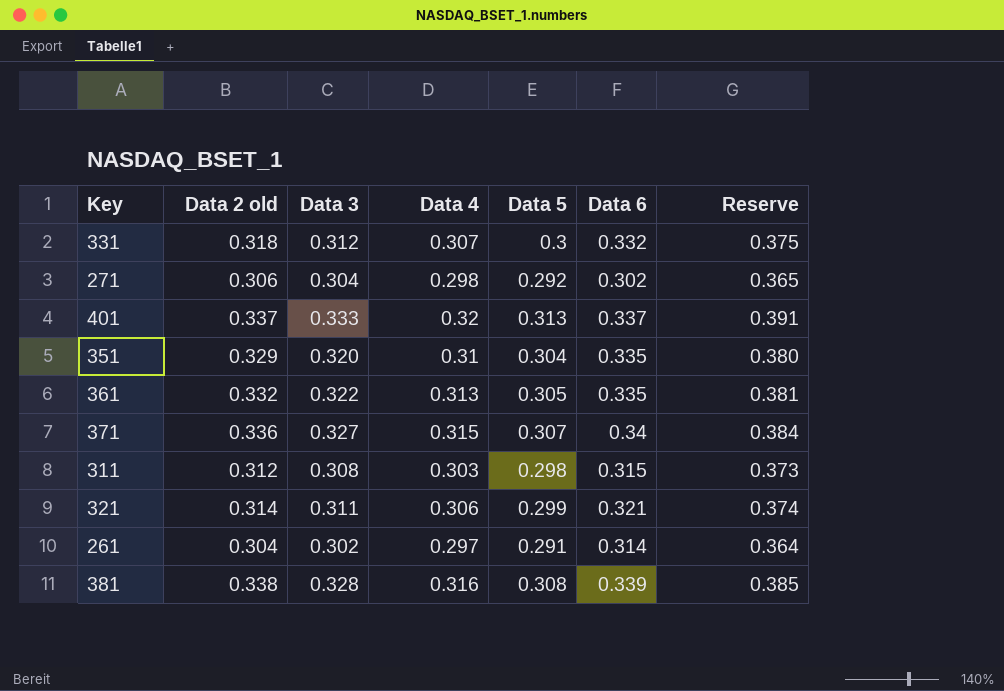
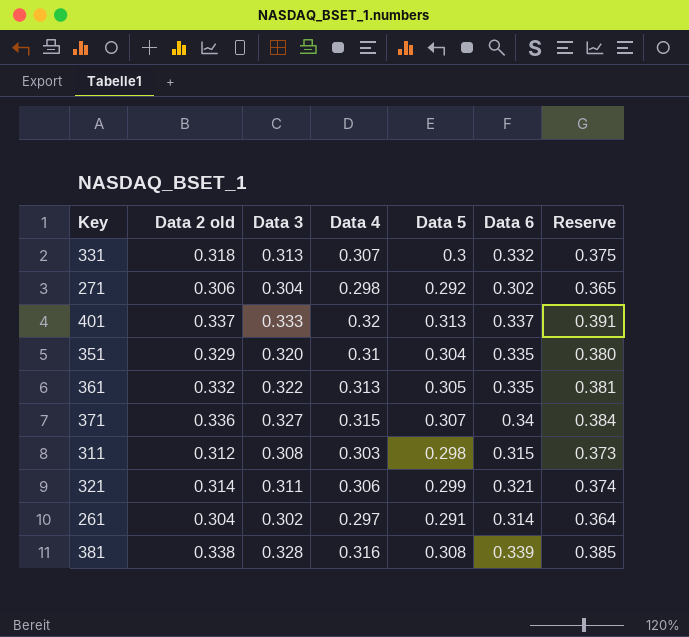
331 | Data 3: 0.312 -> 0.313

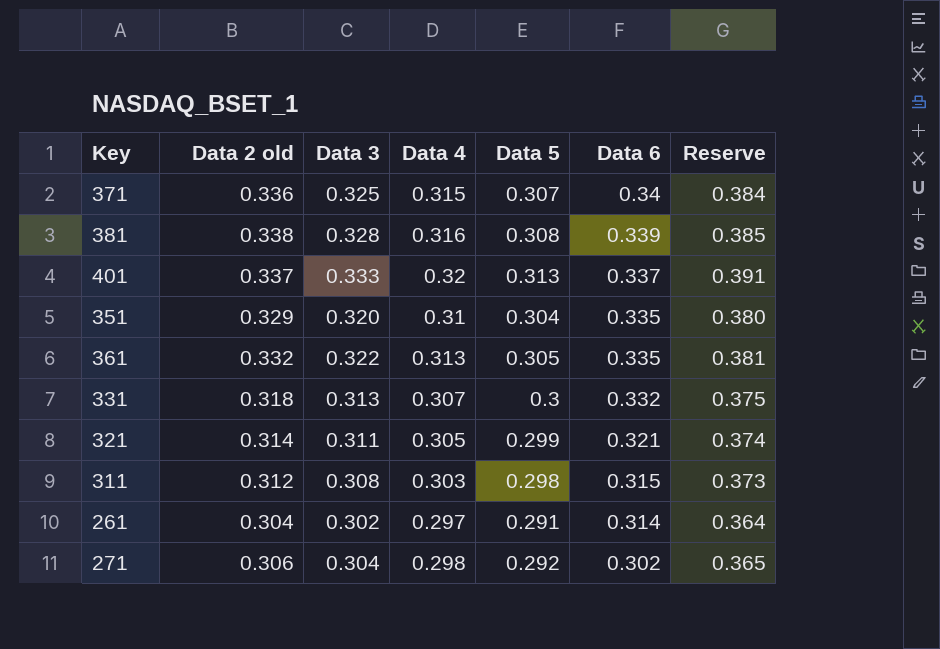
row order: none -> Data 6 descending
371 | Data 3: 0.327 -> 0.325
321 | Data 4: 0.306 -> 0.305

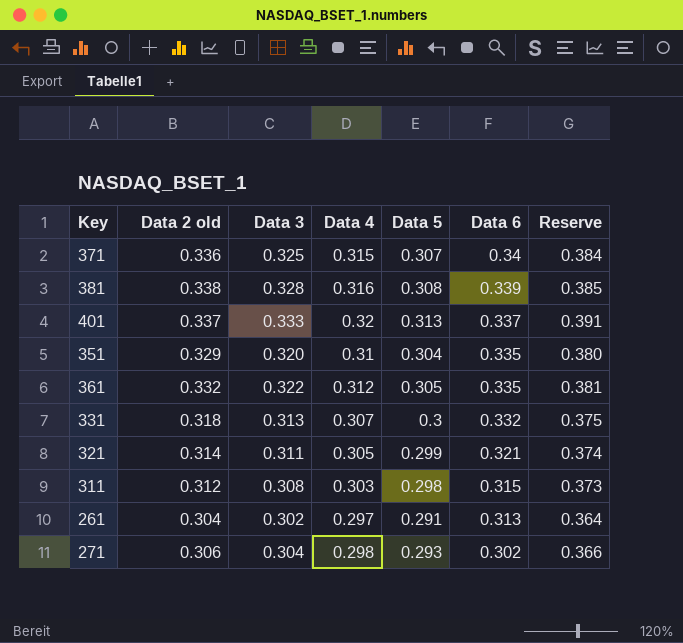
361 | Data 4: 0.313 -> 0.312
261 | Data 6: 0.314 -> 0.313
271 | Data 5: 0.292 -> 0.293
271 | Reserve: 0.365 -> 0.366

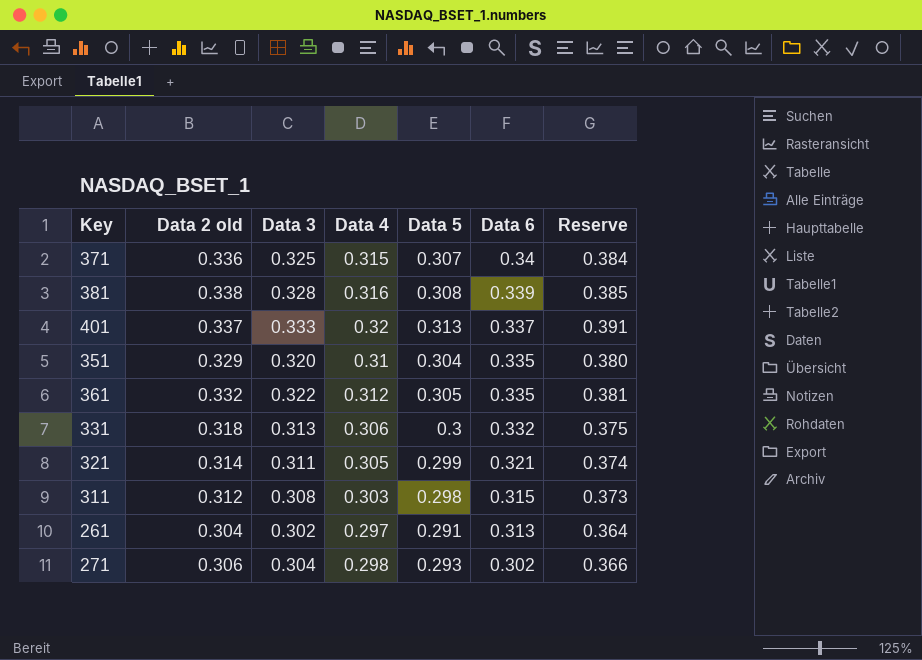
331 | Data 4: 0.307 -> 0.306

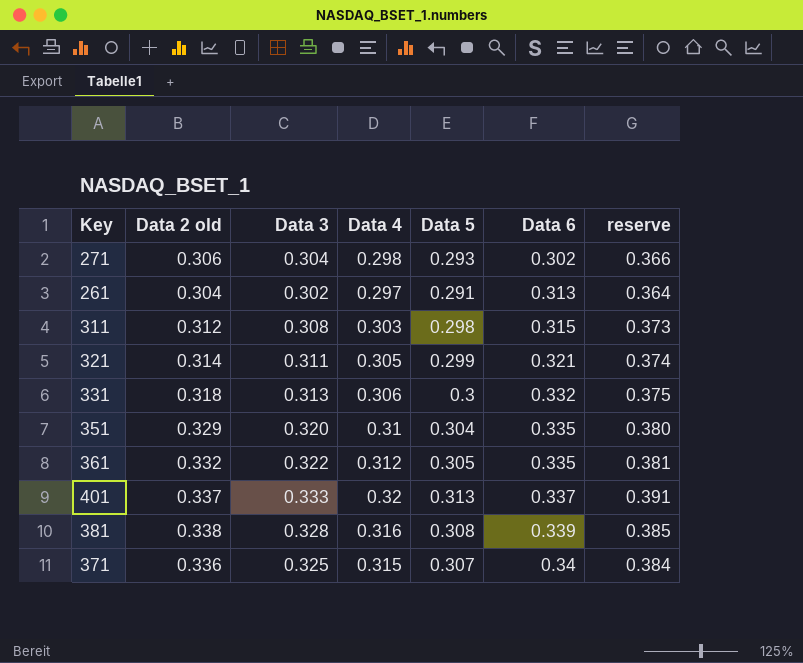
row order: Data 6 descending -> Data 6 ascending
column name: Reserve -> reserve

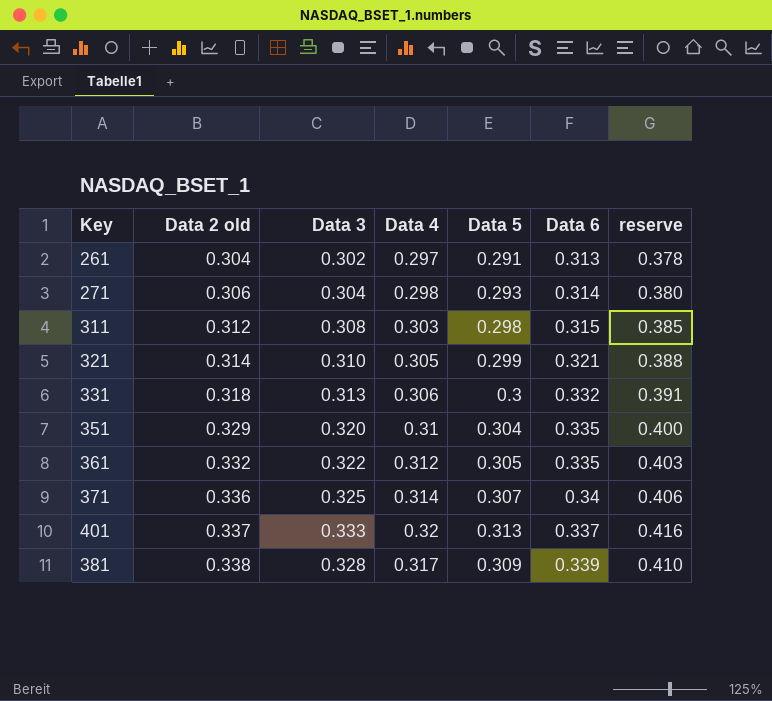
row order: Data 6 ascending -> Data 2 old ascending
column reserve | formula: [Data 5] * 1.25 -> [Data 3] * 1.25
271 | Data 6: 0.302 -> 0.314
321 | Data 3: 0.311 -> 0.310
371 | Data 4: 0.315 -> 0.314
381 | Data 4: 0.316 -> 0.317
381 | Data 5: 0.308 -> 0.309

